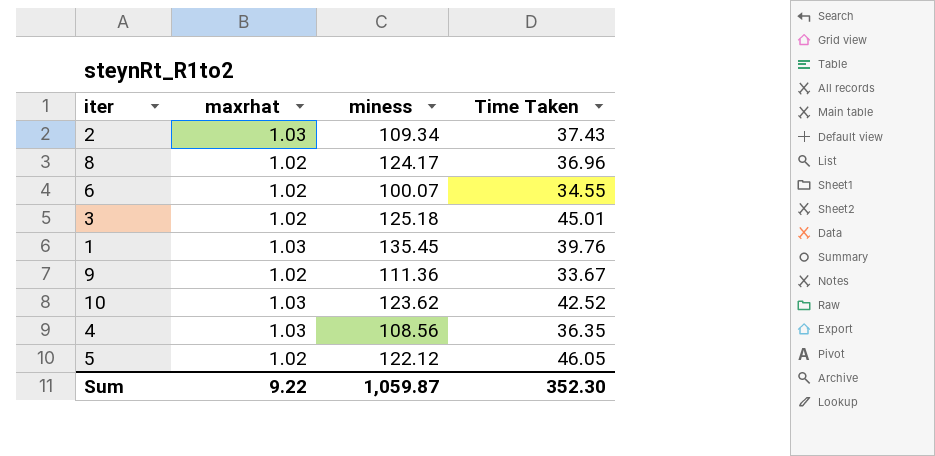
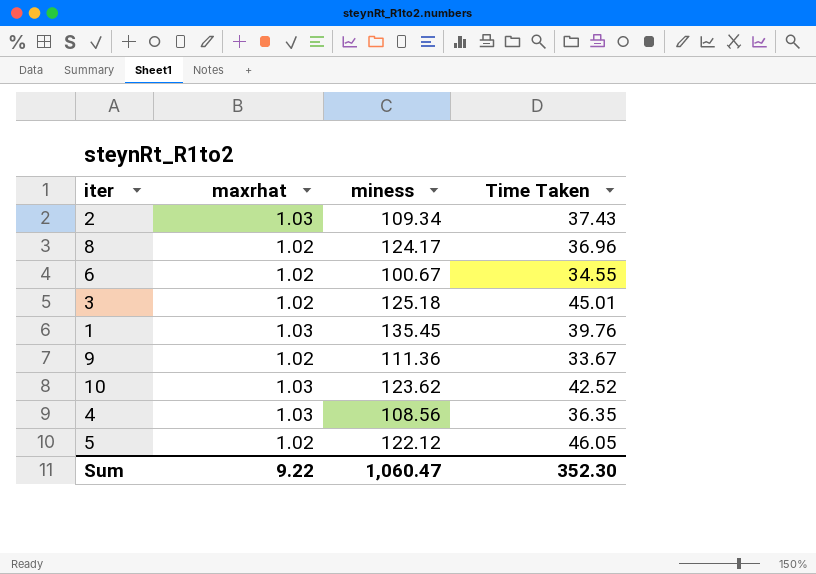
6 | miness: 100.07 -> 100.67
Sum | miness: 1,059.87 -> 1,060.47

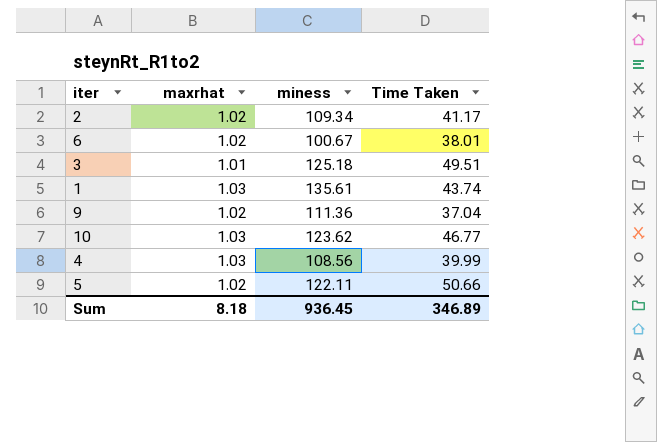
row 8: 1.02 | 124.17 | 36.96 -> none
2 | maxrhat: 1.03 -> 1.02
2 | Time Taken: 37.43 -> 41.17
6 | Time Taken: 34.55 -> 38.01
3 | maxrhat: 1.02 -> 1.01
3 | Time Taken: 45.01 -> 49.51
1 | miness: 135.45 -> 135.61
1 | Time Taken: 39.76 -> 43.74
9 | Time Taken: 33.67 -> 37.04
10 | Time Taken: 42.52 -> 46.77
4 | Time Taken: 36.35 -> 39.99
5 | miness: 122.12 -> 122.11
5 | Time Taken: 46.05 -> 50.66
Sum | maxrhat: 9.22 -> 8.18
Sum | miness: 1,060.47 -> 936.45
Sum | Time Taken: 352.30 -> 346.89

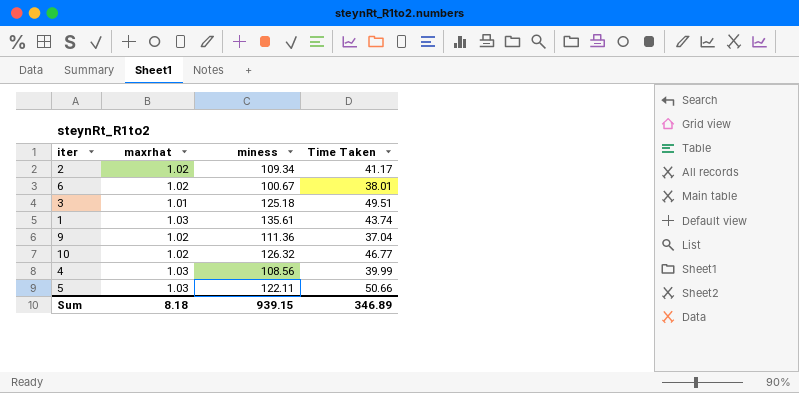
10 | maxrhat: 1.03 -> 1.02
10 | miness: 123.62 -> 126.32
5 | maxrhat: 1.02 -> 1.03
Sum | miness: 936.45 -> 939.15

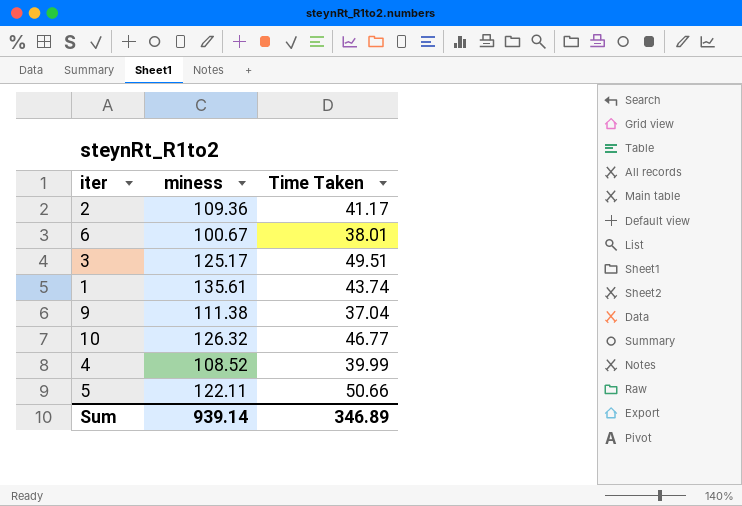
column maxrhat | position: 2 -> none
2 | miness: 109.34 -> 109.36
3 | miness: 125.18 -> 125.17
9 | miness: 111.36 -> 111.38
4 | miness: 108.56 -> 108.52
Sum | miness: 939.15 -> 939.14

